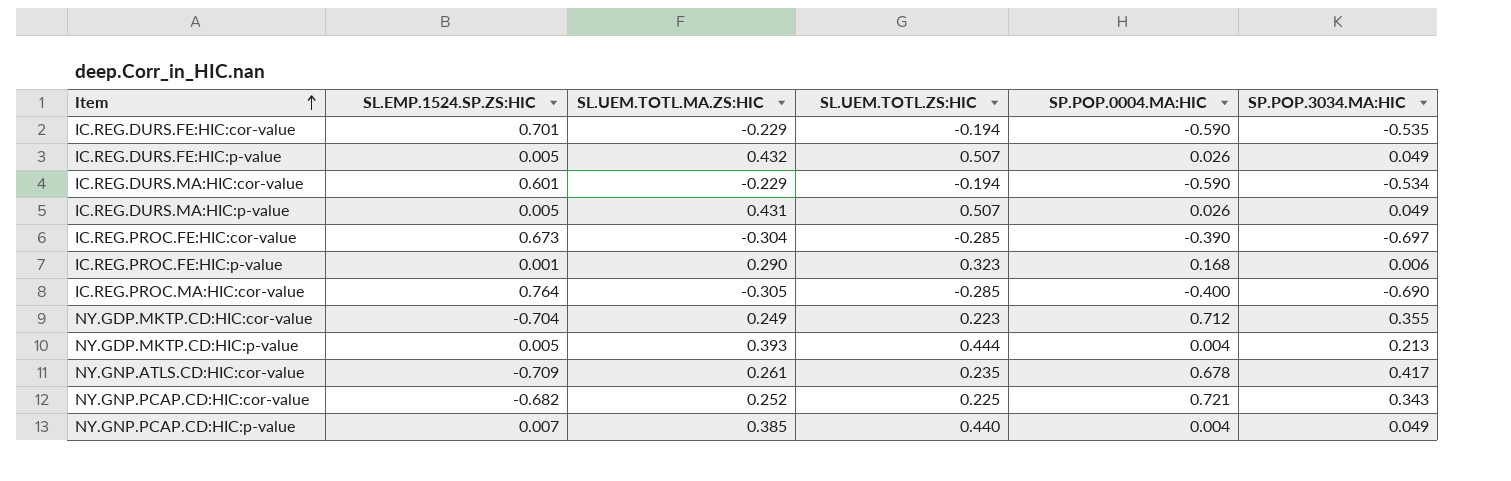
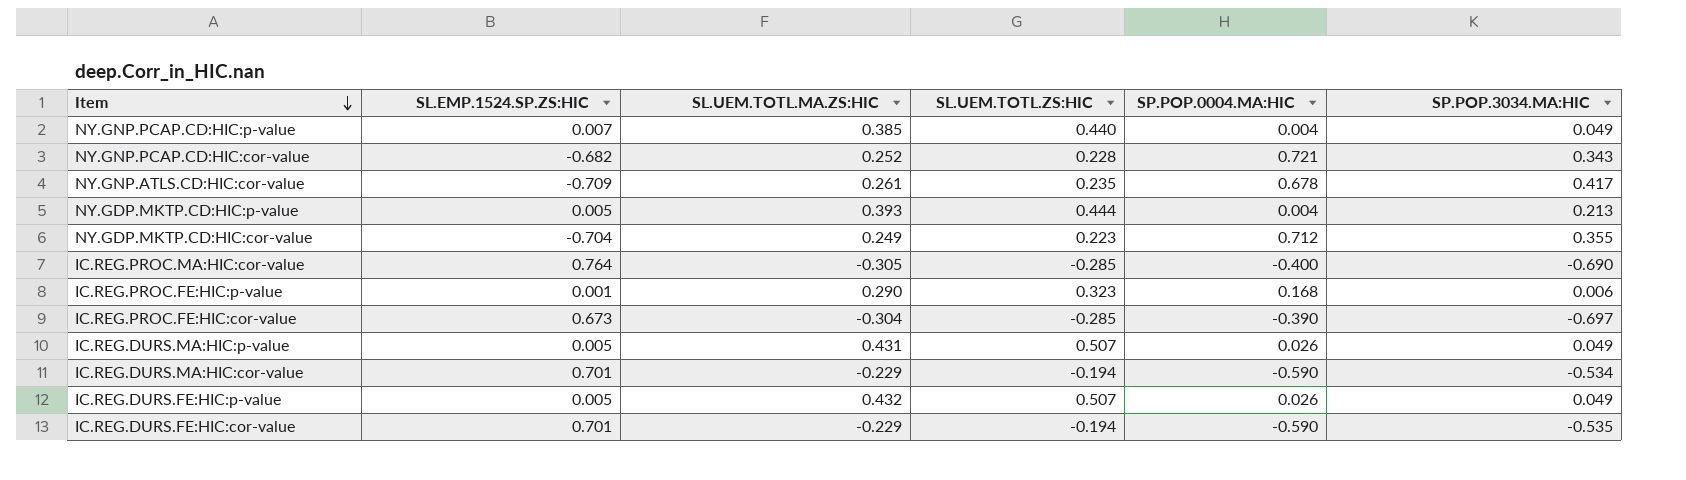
row order: Item ascending -> Item descending
NY.GNP.PCAP.CD:HIC:cor-value | SL.UEM.TOTL.ZS:HIC: 0.225 -> 0.228
IC.REG.DURS.MA:HIC:cor-value | SL.EMP.1524.SP.ZS:HIC: 0.601 -> 0.701

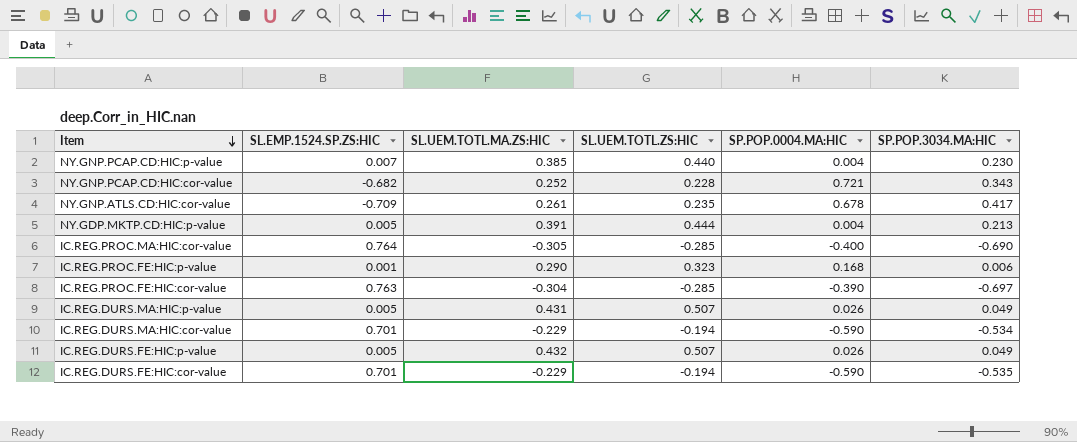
row NY.GDP.MKTP.CD:HIC:cor-value: -0.704 | 0.249 | 0.223 | 0.712 | 0.355 -> none
NY.GNP.PCAP.CD:HIC:p-value | SP.POP.3034.MA:HIC: 0.049 -> 0.230
NY.GDP.MKTP.CD:HIC:p-value | SL.UEM.TOTL.MA.ZS:HIC: 0.393 -> 0.391
IC.REG.PROC.FE:HIC:cor-value | SL.EMP.1524.SP.ZS:HIC: 0.673 -> 0.763

